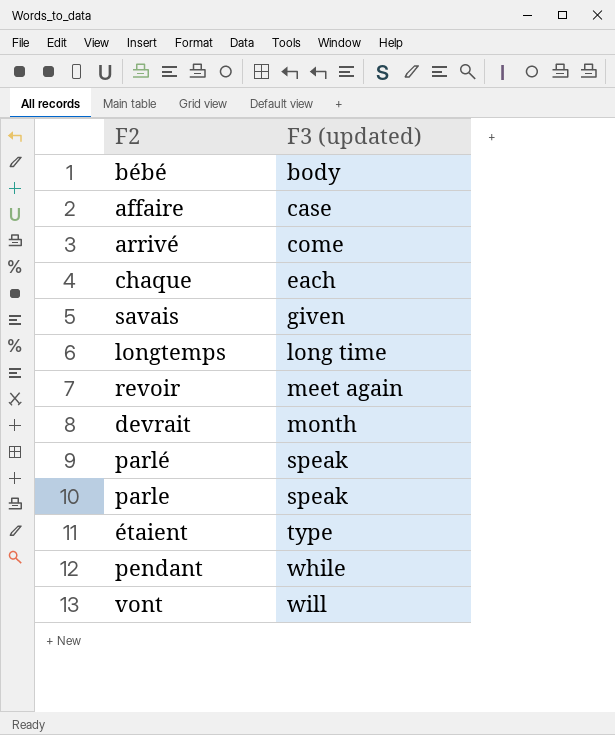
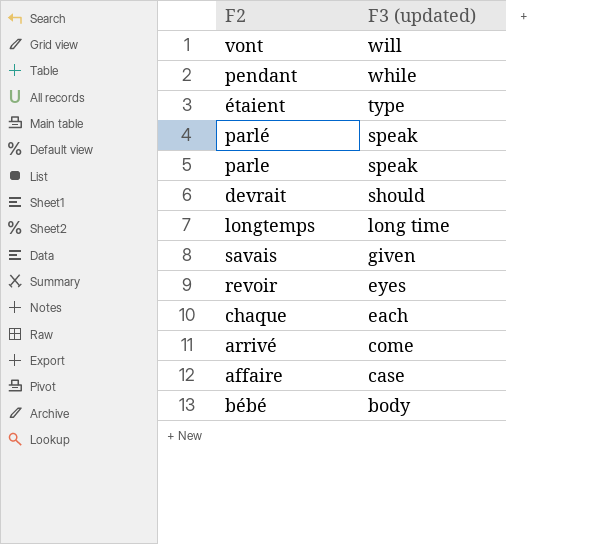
row order: F3 (updated) ascending -> F3 (updated) descending
devrait | F3 (updated): month -> should
revoir | F3 (updated): meet again -> eyes

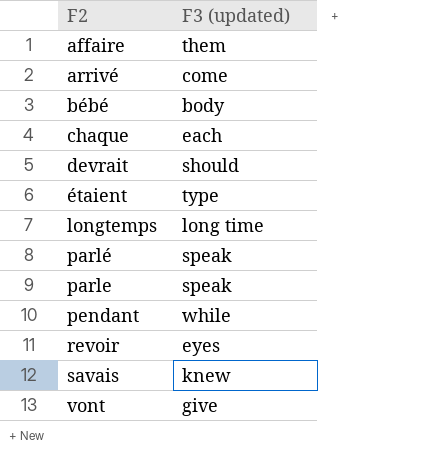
row order: F3 (updated) descending -> F2 ascending
affaire | F3 (updated): case -> them
savais | F3 (updated): given -> knew
vont | F3 (updated): will -> give

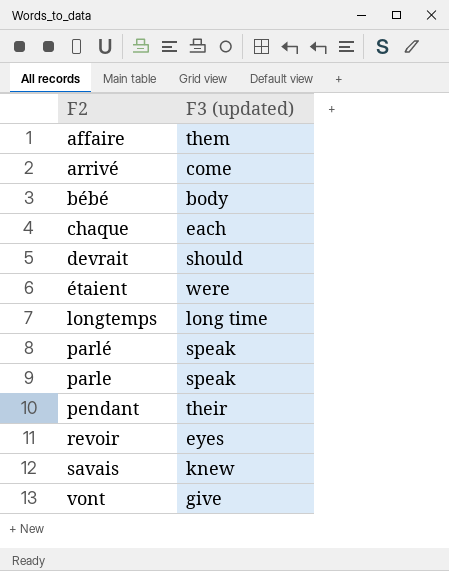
étaient | F3 (updated): type -> were
pendant | F3 (updated): while -> their

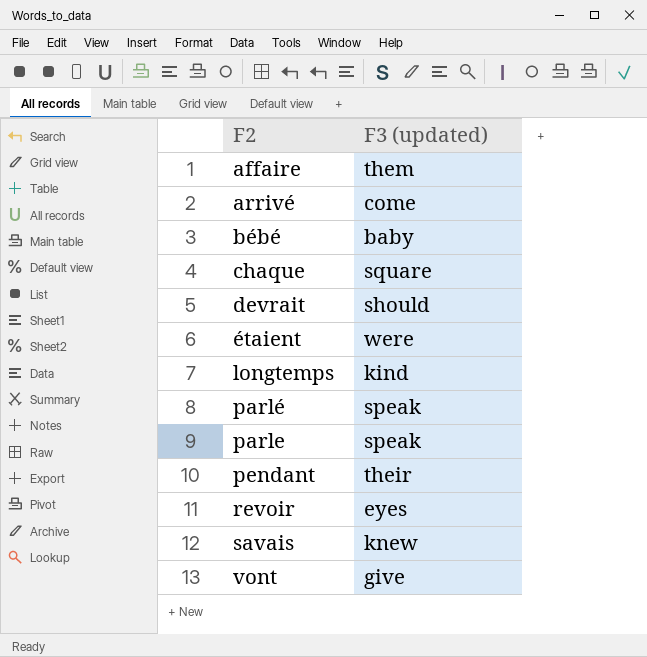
bébé | F3 (updated): body -> baby
chaque | F3 (updated): each -> square
longtemps | F3 (updated): long time -> kind

